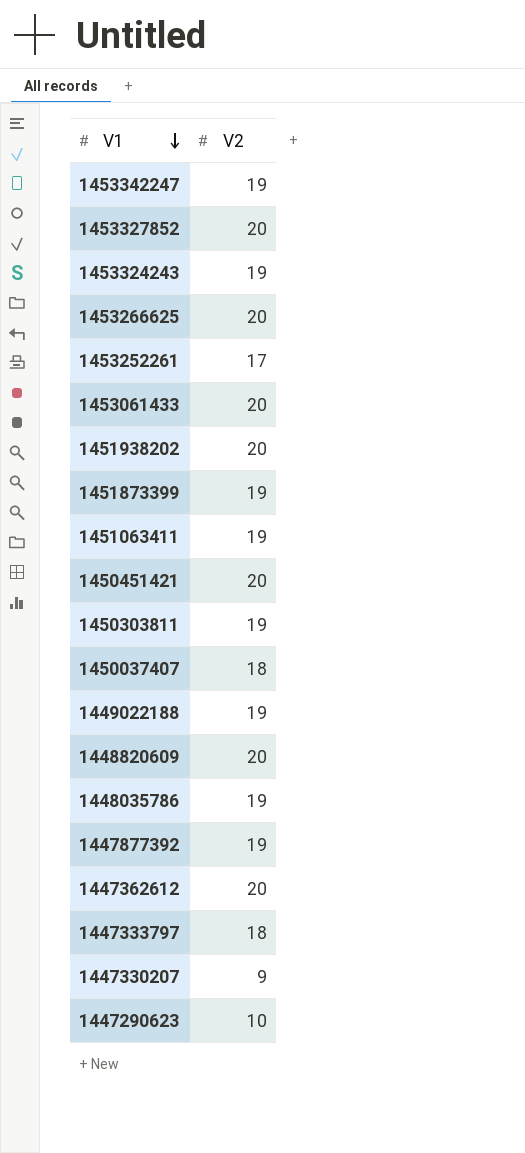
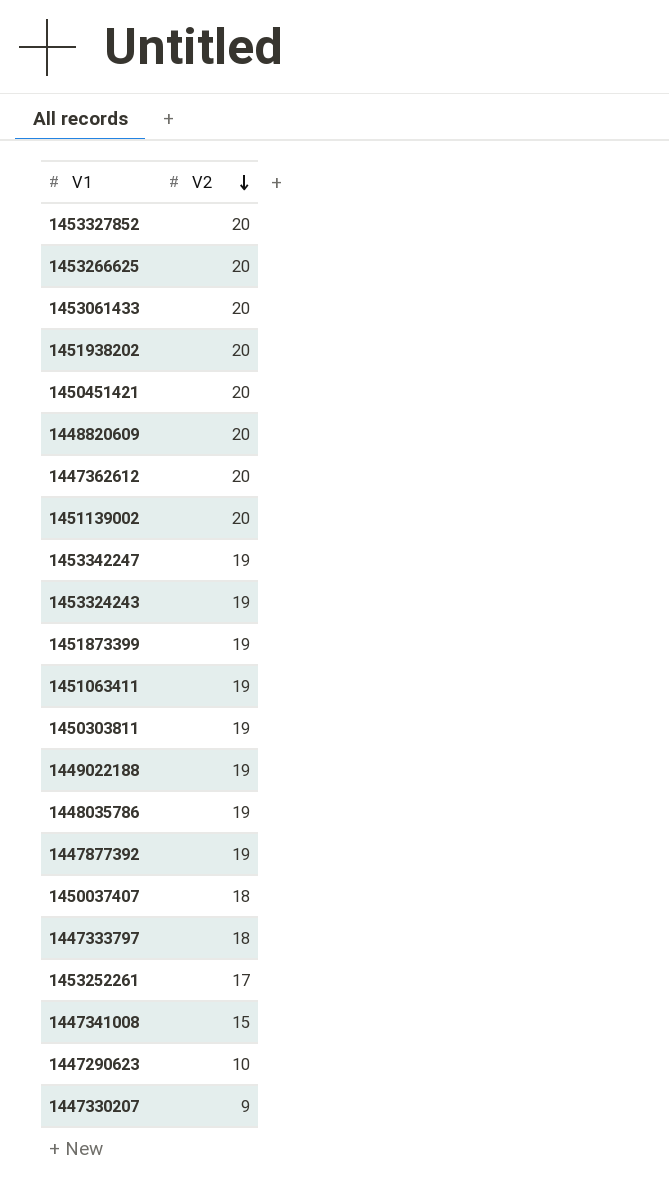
row order: V1 descending -> V2 descending
row 1451139002: none -> 20
row 1447341008: none -> 15

